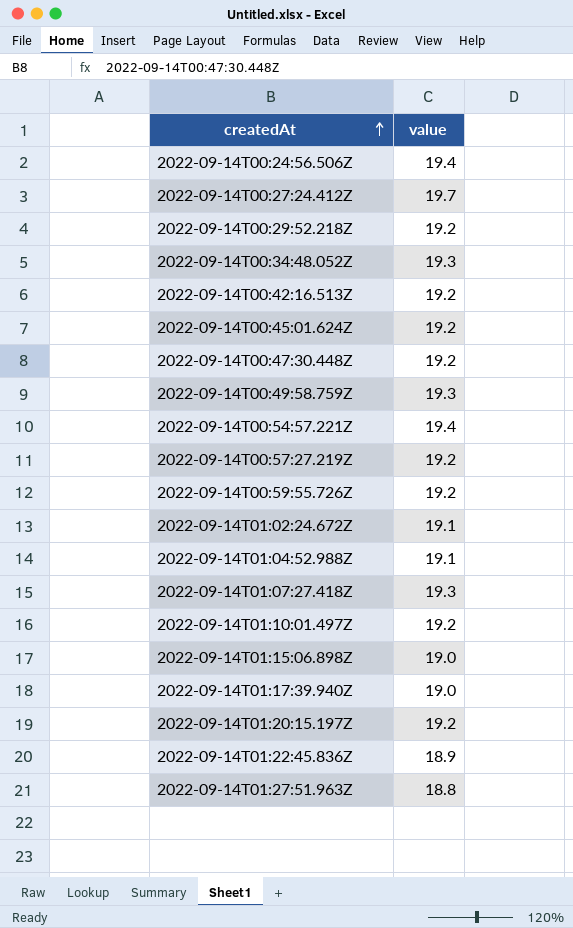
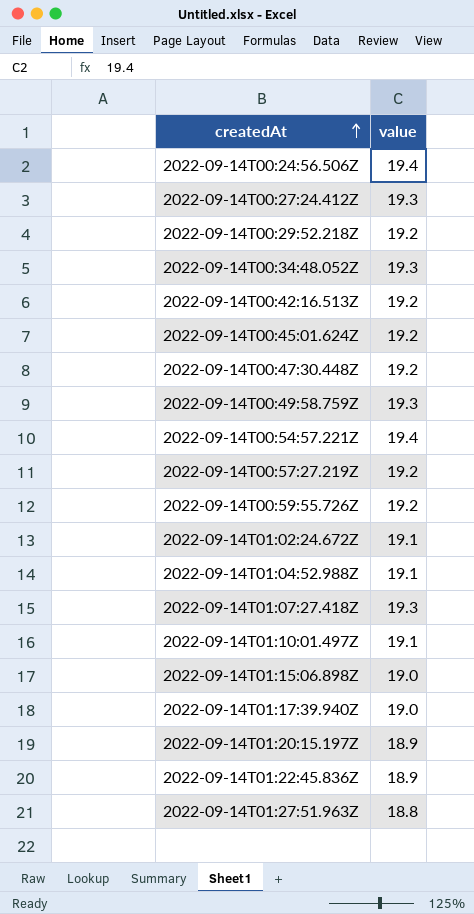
2022-09-14T00:27:24.412Z | value: 19.7 -> 19.3
2022-09-14T01:10:01.497Z | value: 19.2 -> 19.1
2022-09-14T01:20:15.197Z | value: 19.2 -> 18.9

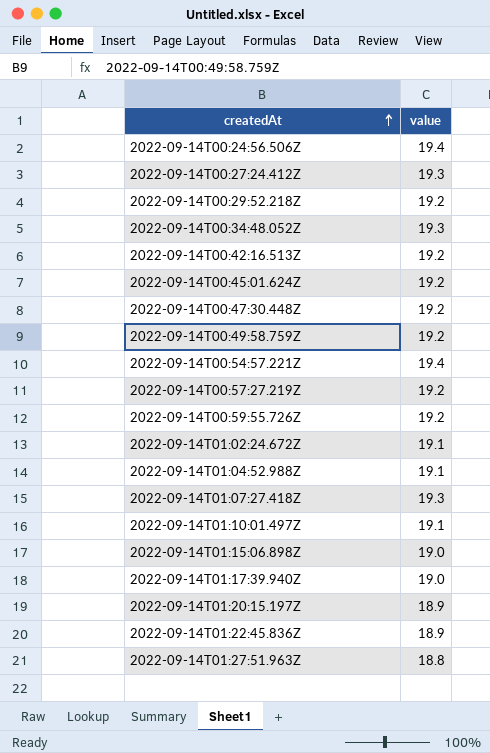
2022-09-14T00:49:58.759Z | value: 19.3 -> 19.2

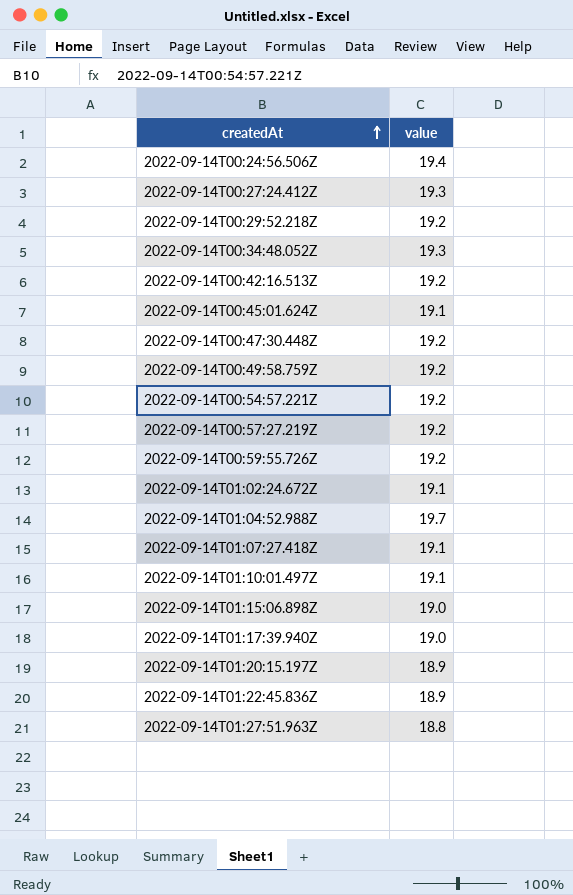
2022-09-14T00:45:01.624Z | value: 19.2 -> 19.1
2022-09-14T00:54:57.221Z | value: 19.4 -> 19.2
2022-09-14T01:04:52.988Z | value: 19.1 -> 19.7
2022-09-14T01:07:27.418Z | value: 19.3 -> 19.1

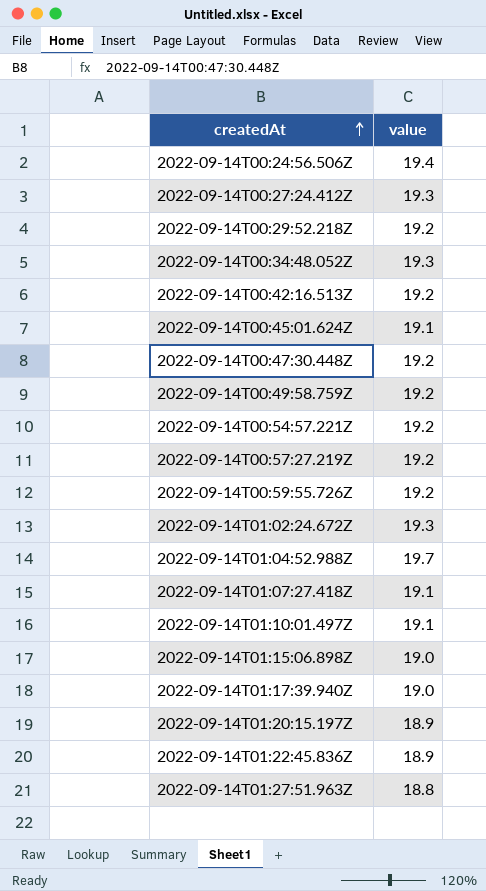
2022-09-14T01:02:24.672Z | value: 19.1 -> 19.3

